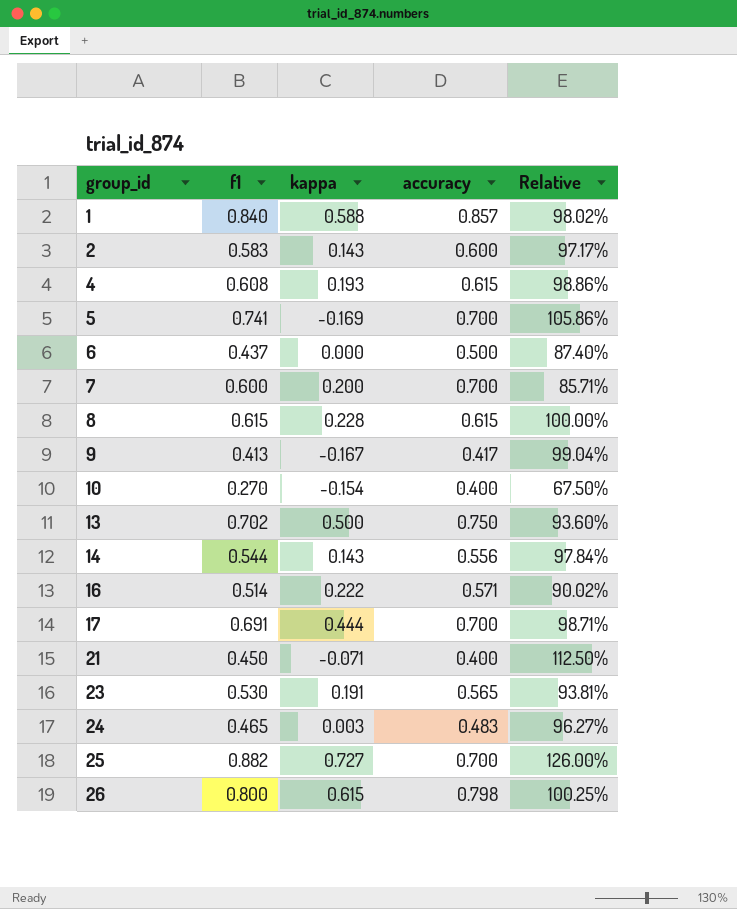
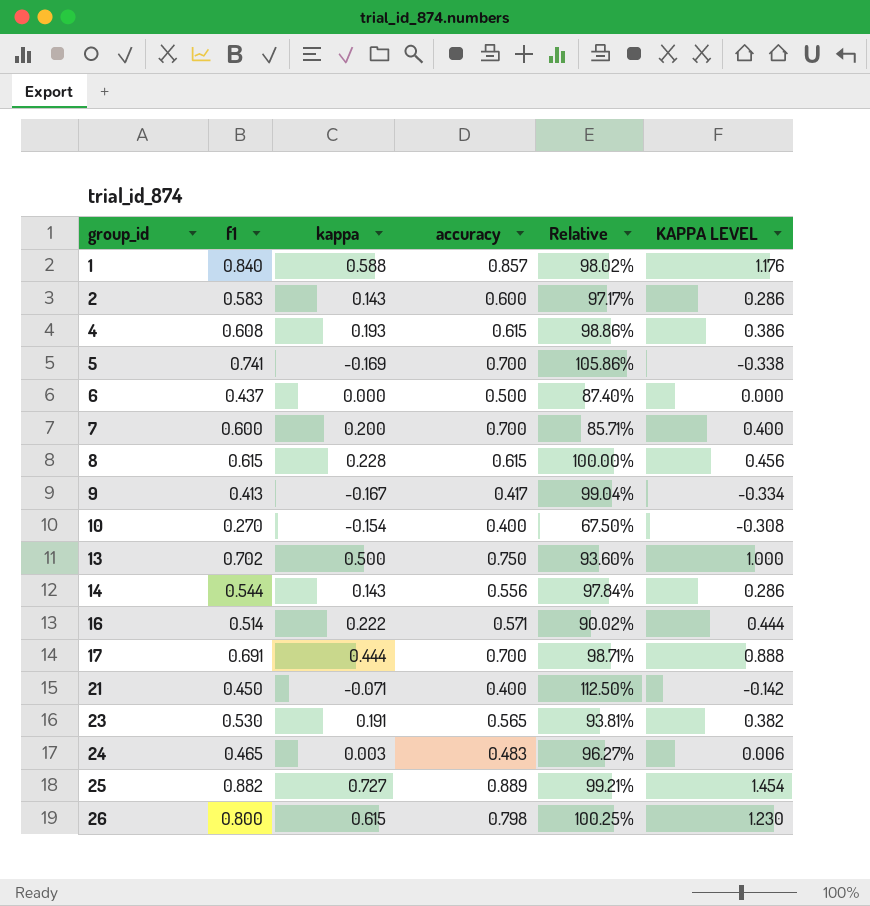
column KAPPA LEVEL | formula: none -> [kappa] * 2
25 | accuracy: 0.700 -> 0.889
25 | Relative: 126.00% -> 99.21%

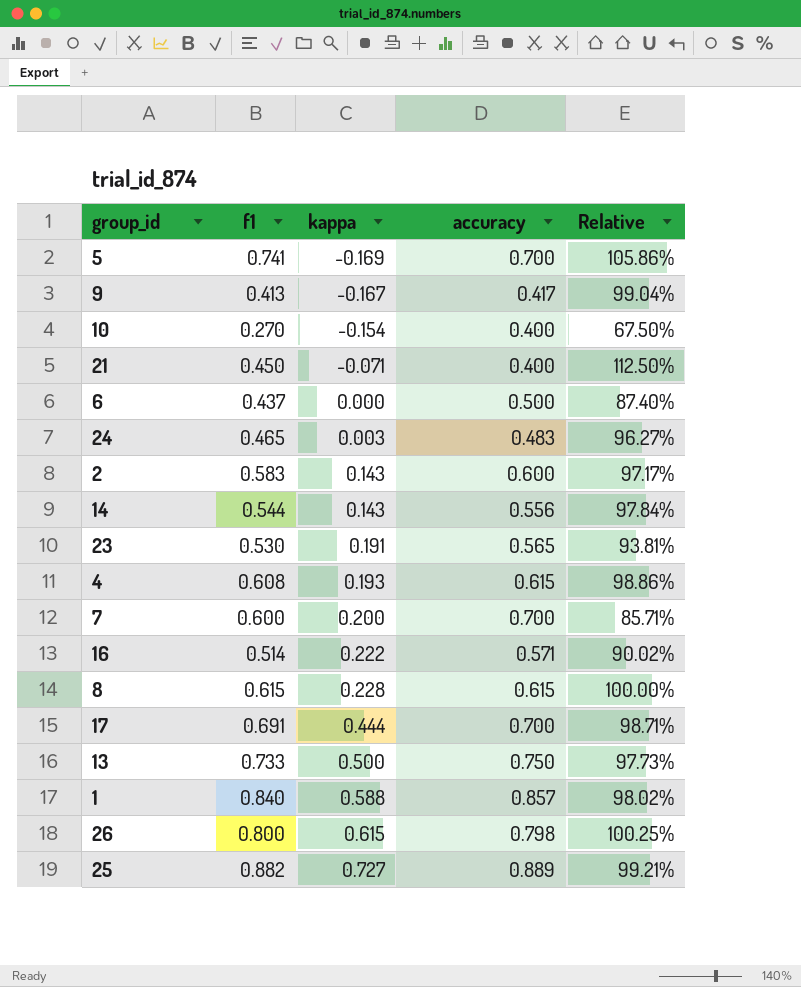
row order: group_id ascending -> kappa ascending
column KAPPA LEVEL | formula: [kappa] * 2 -> none
13 | f1: 0.702 -> 0.733
13 | Relative: 93.60% -> 97.73%

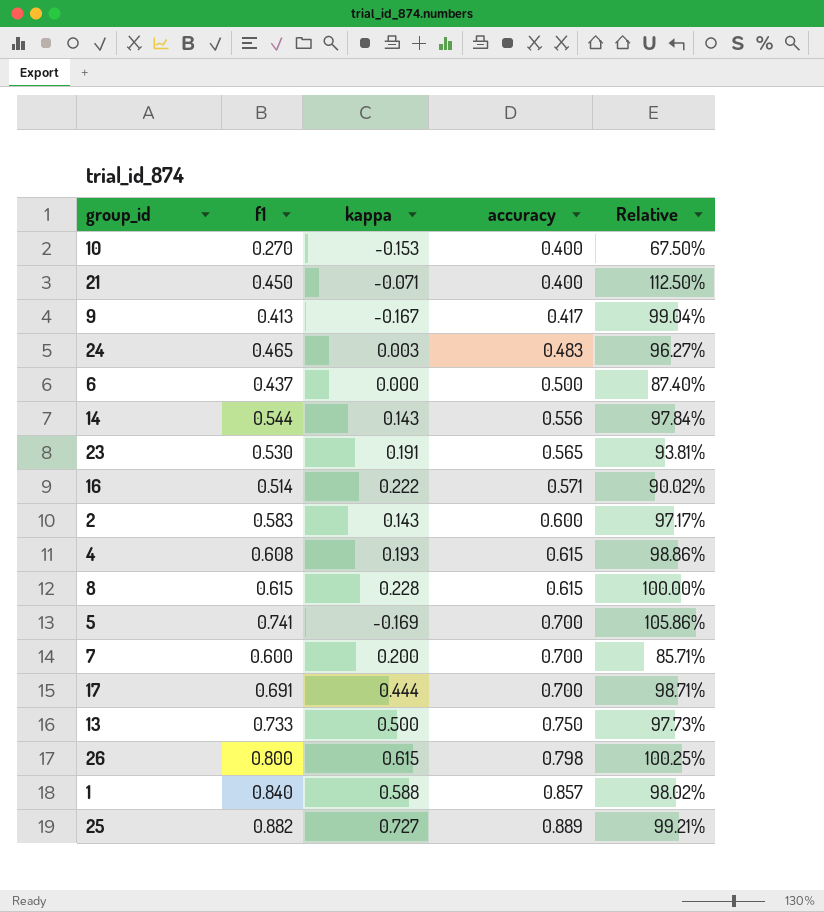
row order: kappa ascending -> accuracy ascending
10 | kappa: -0.154 -> -0.153

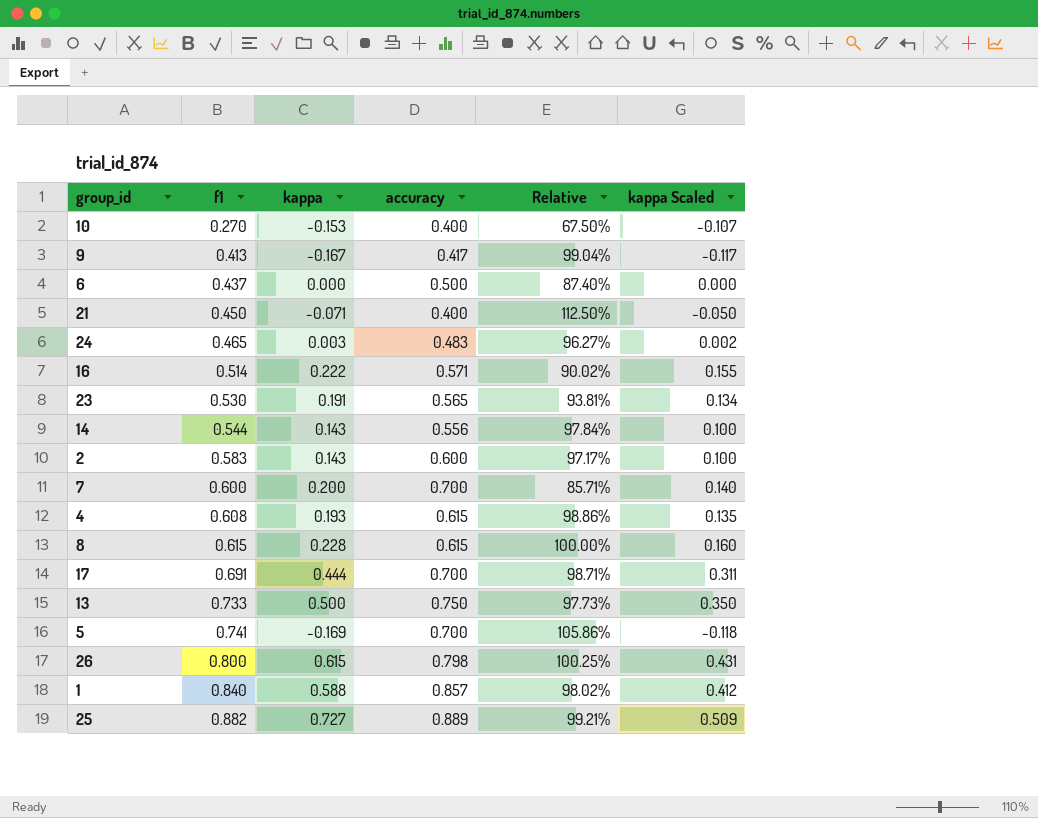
row order: accuracy ascending -> f1 ascending
column kappa Scaled | formula: none -> [kappa] * 0.7

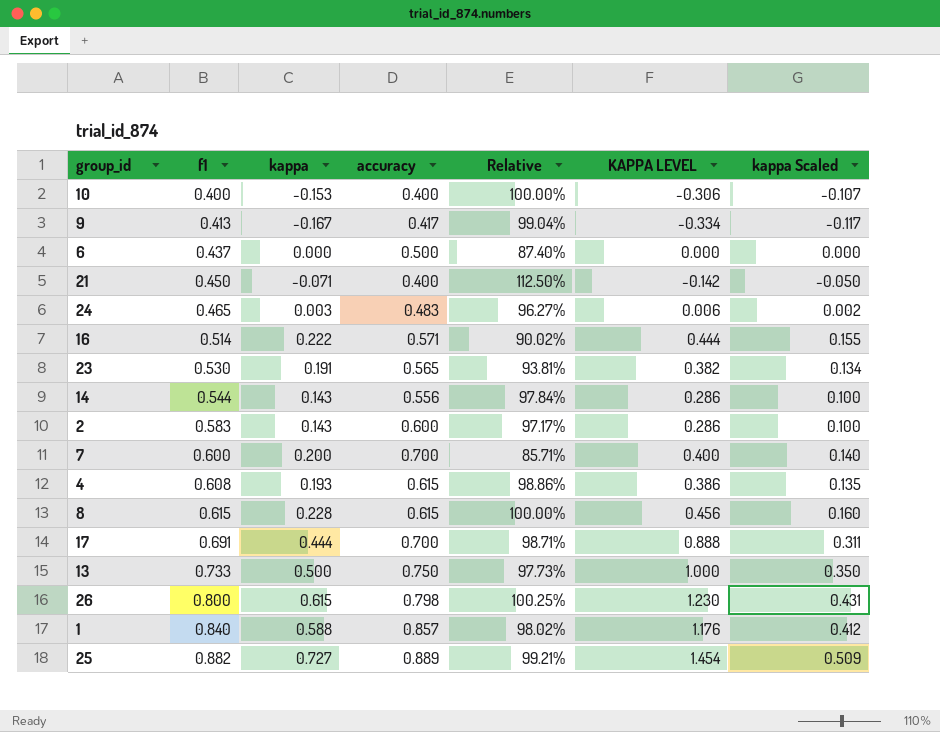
column KAPPA LEVEL | formula: none -> [kappa] * 2
row 5: 0.741 | -0.169 | 0.700 | 105.86% | -0.118 -> none
10 | f1: 0.270 -> 0.400
10 | Relative: 67.50% -> 100.00%

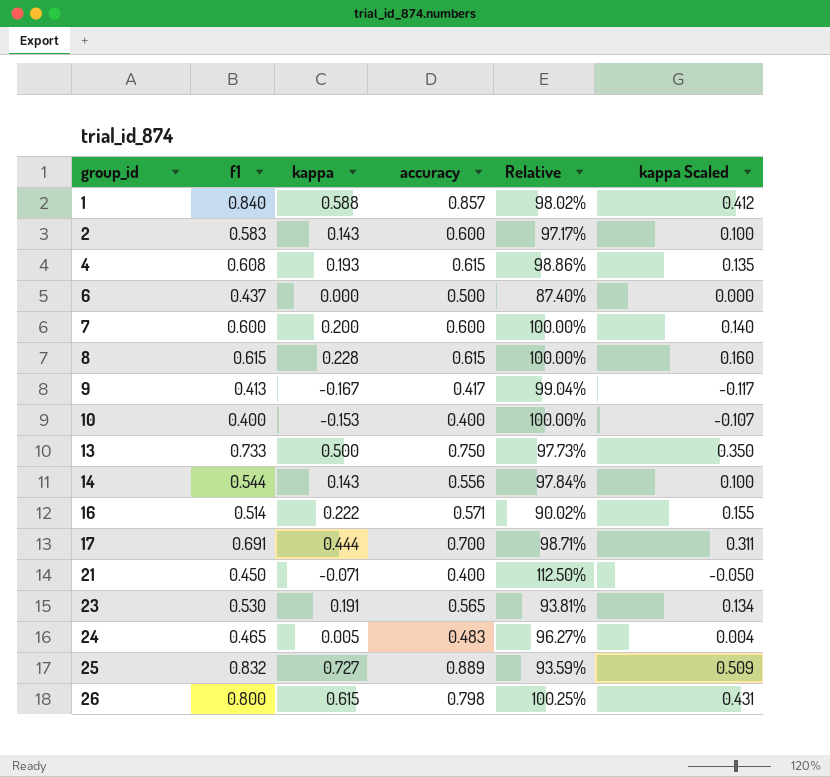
row order: f1 ascending -> group_id ascending
column KAPPA LEVEL | formula: [kappa] * 2 -> none
7 | accuracy: 0.700 -> 0.600
7 | Relative: 85.71% -> 100.00%
24 | kappa: 0.003 -> 0.005
24 | kappa Scaled: 0.002 -> 0.004
25 | f1: 0.882 -> 0.832
25 | Relative: 99.21% -> 93.59%

